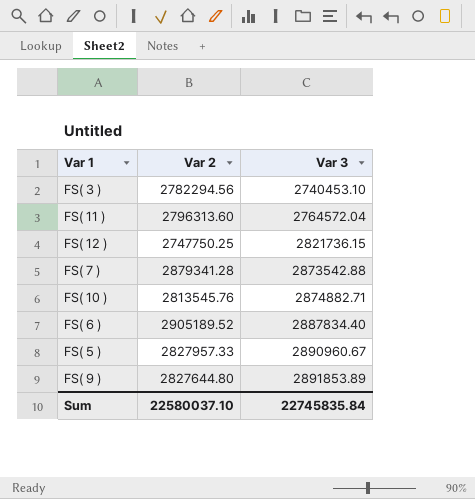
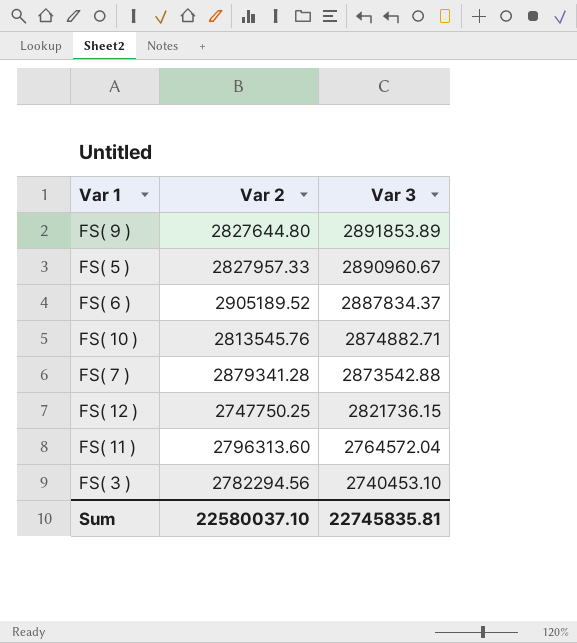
row order: Var 3 ascending -> Var 3 descending
FS( 6 ) | Var 3: 2887834.40 -> 2887834.37
Sum | Var 3: 22745835.84 -> 22745835.81

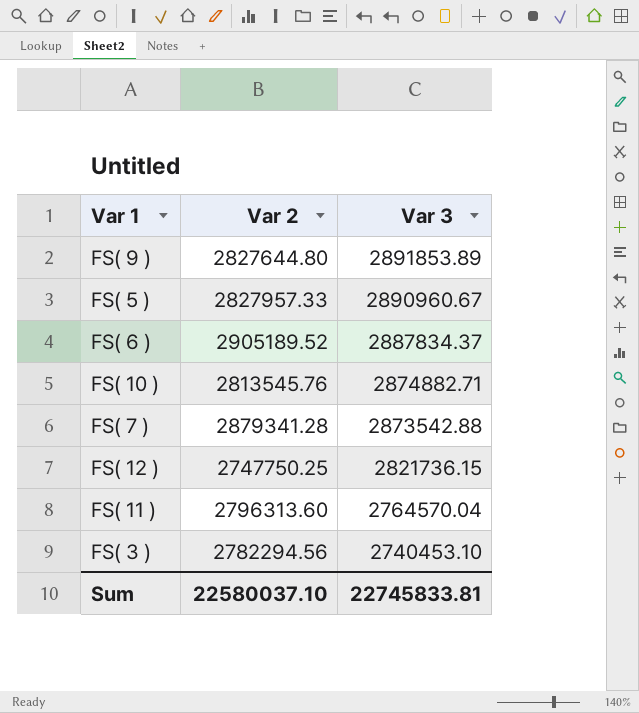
FS( 11 ) | Var 3: 2764572.04 -> 2764570.04
Sum | Var 3: 22745835.81 -> 22745833.81

